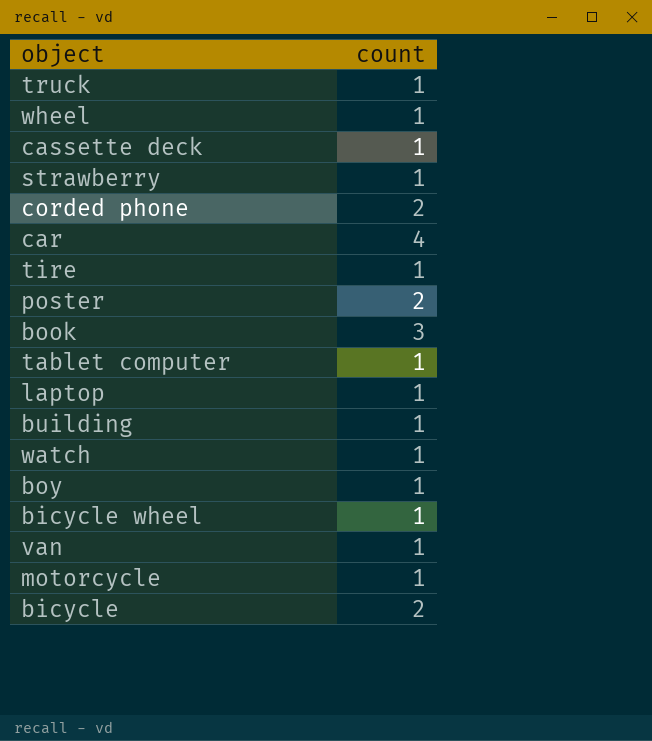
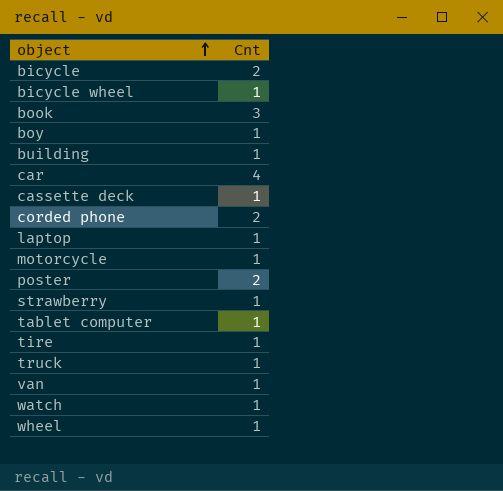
row order: none -> object ascending
column name: count -> Cnt

